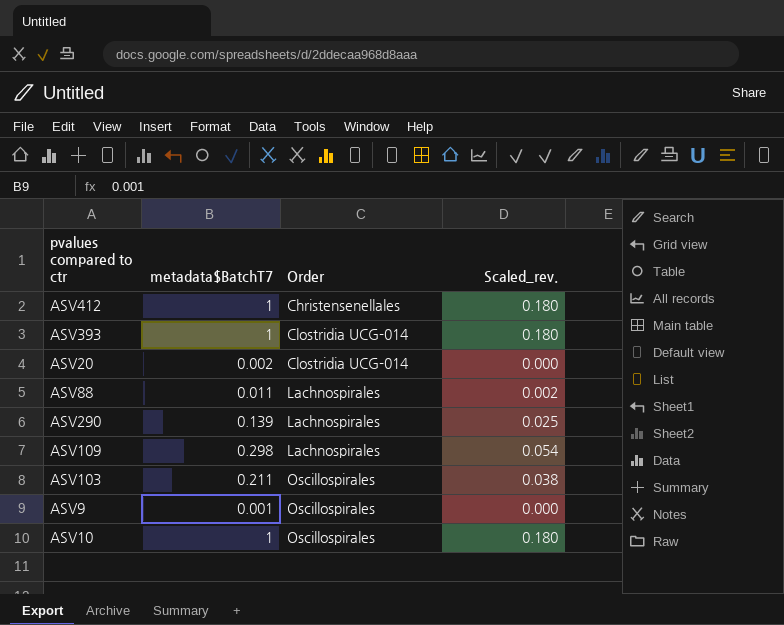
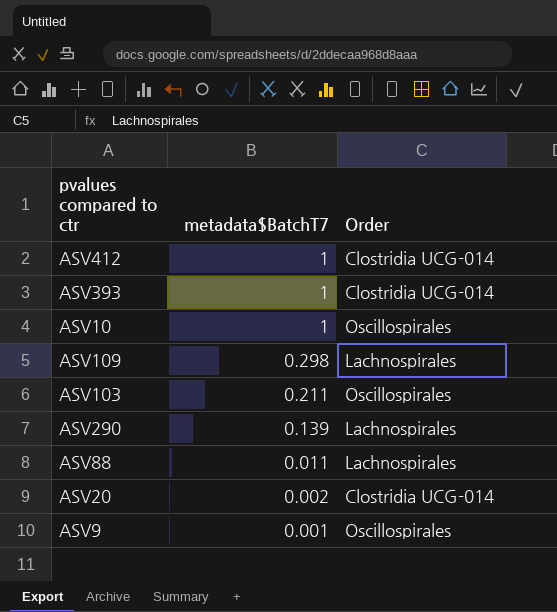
row order: Order ascending -> metadata$BatchT7 descending
column Scaled_rev. | formula: [metadata$BatchT7] * 0.18 -> none
ASV412 | Order: Christensenellales -> Clostridia UCG-014

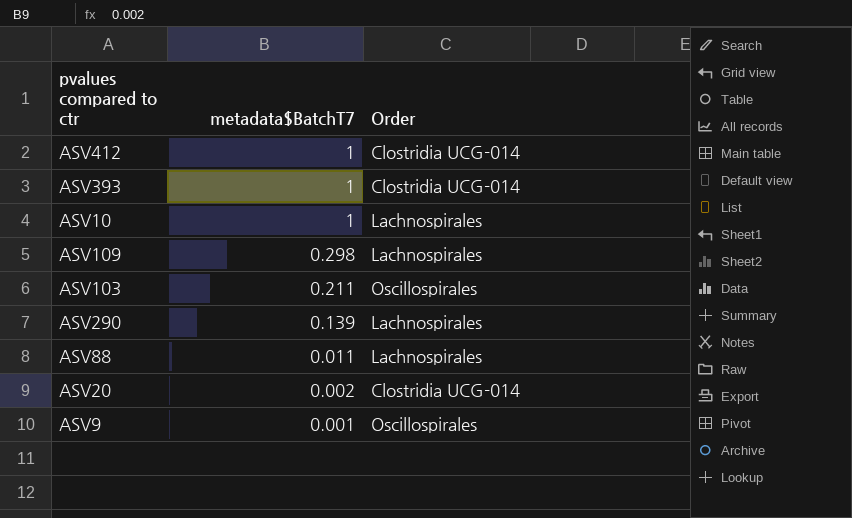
ASV10 | Order: Oscillospirales -> Lachnospirales

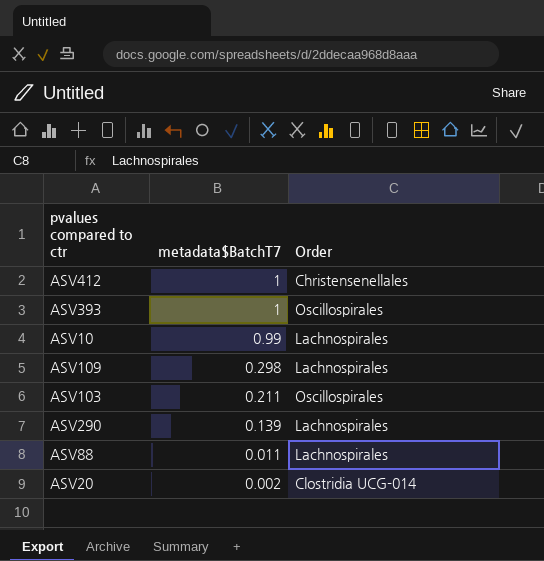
row ASV9: 0.001 | Oscillospirales -> none
ASV412 | Order: Clostridia UCG-014 -> Christensenellales
ASV393 | Order: Clostridia UCG-014 -> Oscillospirales
ASV10 | metadata$BatchT7: 1 -> 0.99

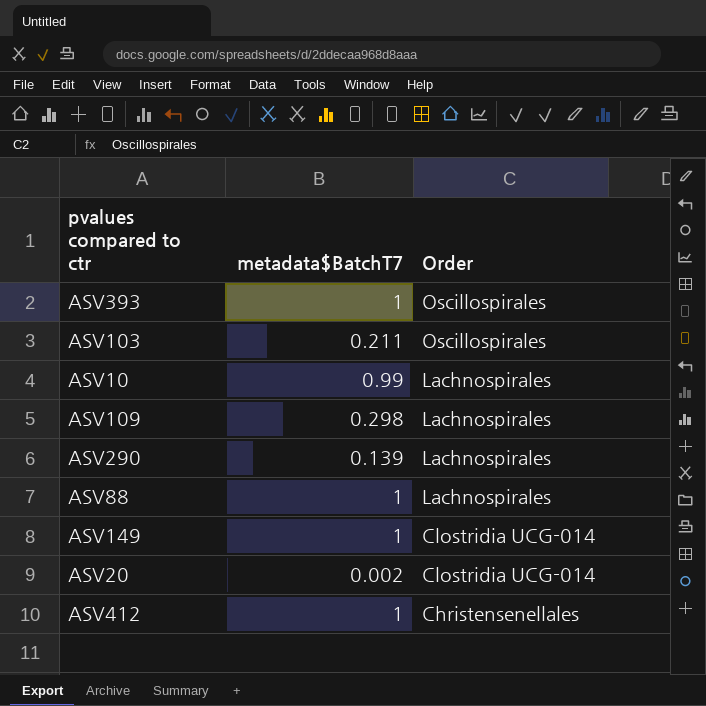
row order: metadata$BatchT7 descending -> Order descending
ASV88 | metadata$BatchT7: 0.011 -> 1
row ASV149: none -> 1 | Clostridia UCG-014

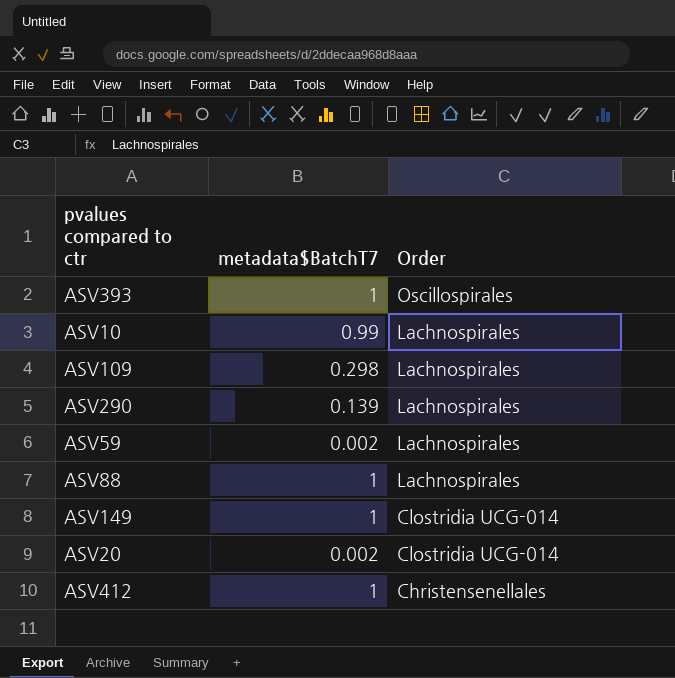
row ASV103: 0.211 | Oscillospirales -> none
row ASV59: none -> 0.002 | Lachnospirales

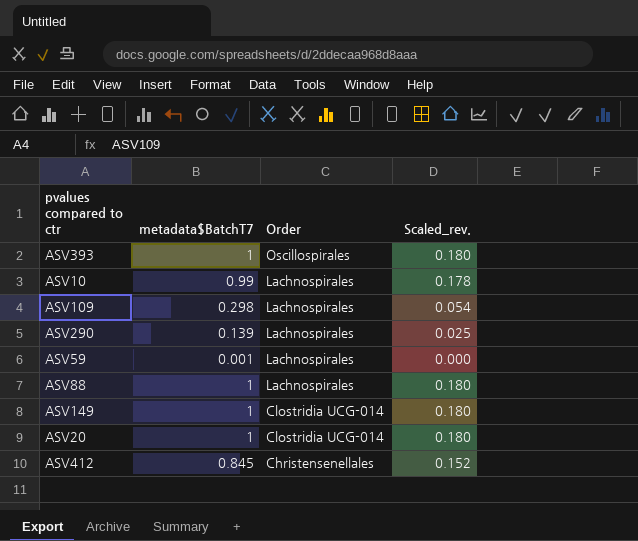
column Scaled_rev. | formula: none -> [metadata$BatchT7] * 0.18
ASV59 | metadata$BatchT7: 0.002 -> 0.001
ASV20 | metadata$BatchT7: 0.002 -> 1
ASV412 | metadata$BatchT7: 1 -> 0.845

